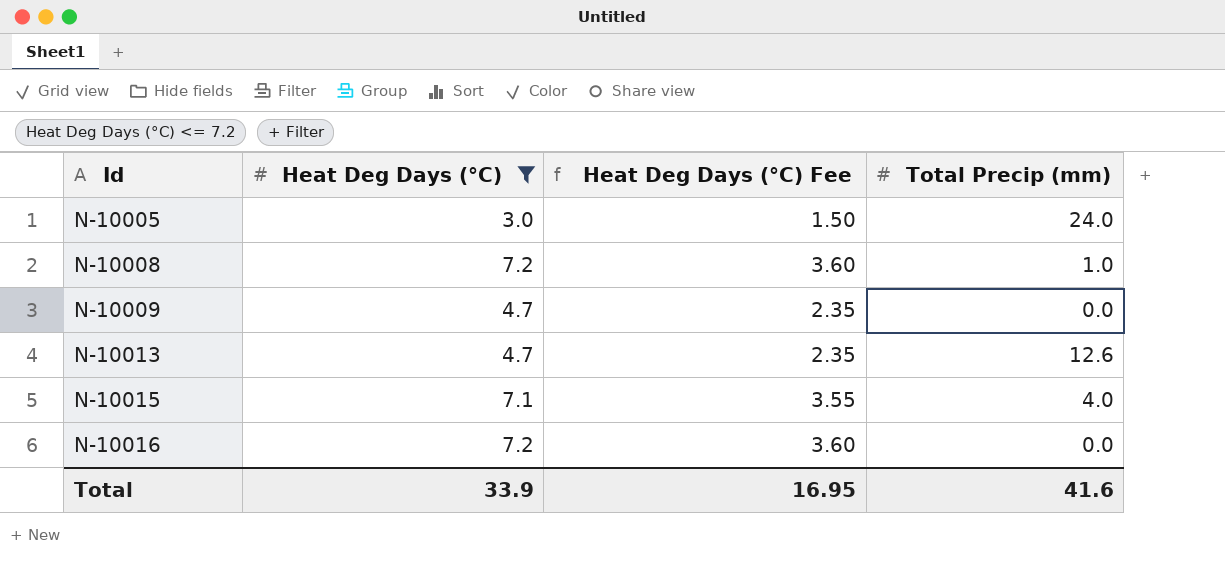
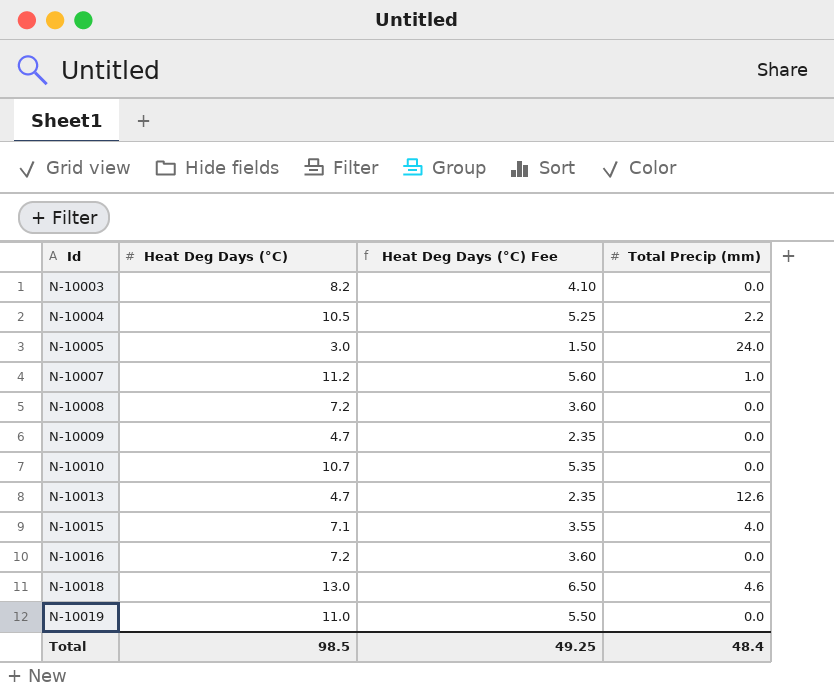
filter: Heat Deg Days (°C) <= 7.2 -> none
N-10008 | Total Precip (mm): 1.0 -> 0.0
Total | Heat Deg Days (°C): 33.9 -> 98.5
Total | Heat Deg Days (°C) Fee: 16.95 -> 49.25
Total | Total Precip (mm): 41.6 -> 48.4

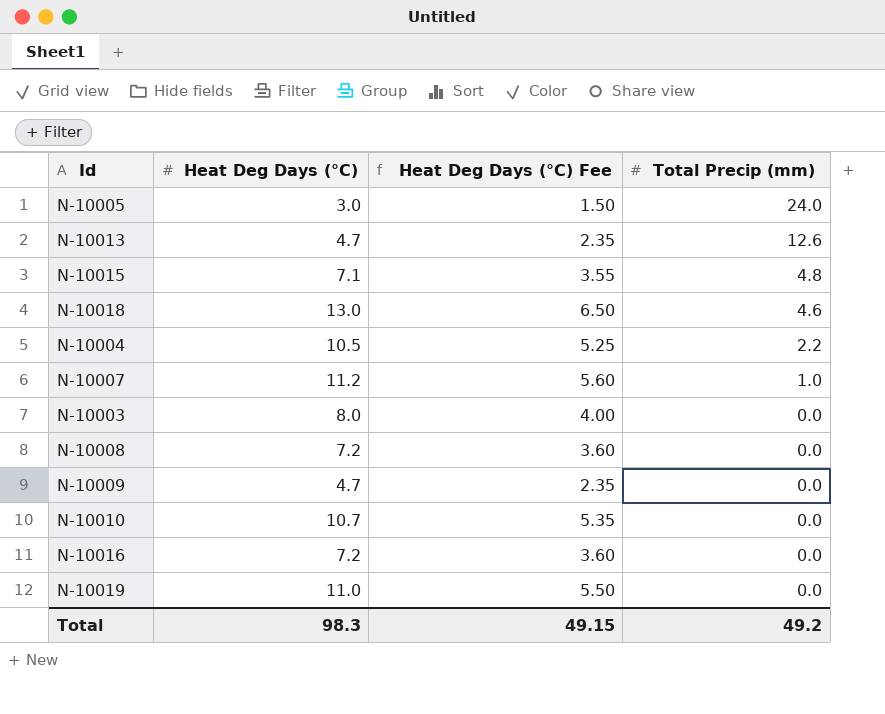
row order: Id ascending -> Total Precip (mm) descending
N-10015 | Total Precip (mm): 4.0 -> 4.8
N-10003 | Heat Deg Days (°C): 8.2 -> 8.0
N-10003 | Heat Deg Days (°C) Fee: 4.10 -> 4.00
Total | Heat Deg Days (°C): 98.5 -> 98.3
Total | Heat Deg Days (°C) Fee: 49.25 -> 49.15
Total | Total Precip (mm): 48.4 -> 49.2

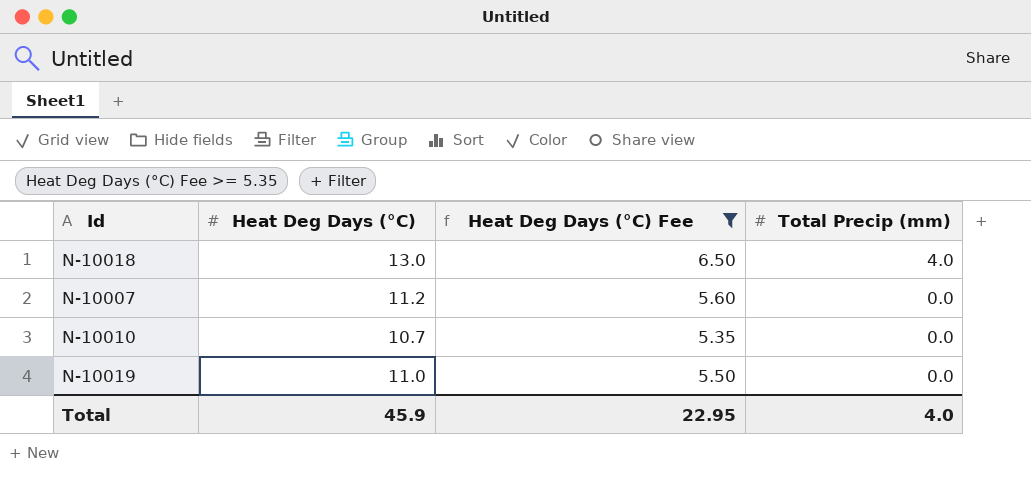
filter: none -> Heat Deg Days (°C) Fee >= 5.35
N-10018 | Total Precip (mm): 4.6 -> 4.0
N-10007 | Total Precip (mm): 1.0 -> 0.0
Total | Heat Deg Days (°C): 98.3 -> 45.9
Total | Heat Deg Days (°C) Fee: 49.15 -> 22.95
Total | Total Precip (mm): 49.2 -> 4.0

